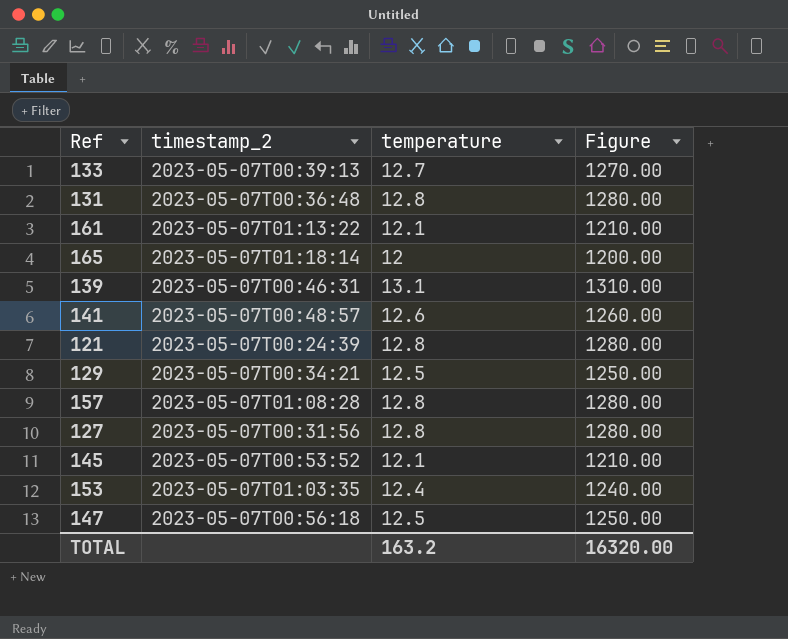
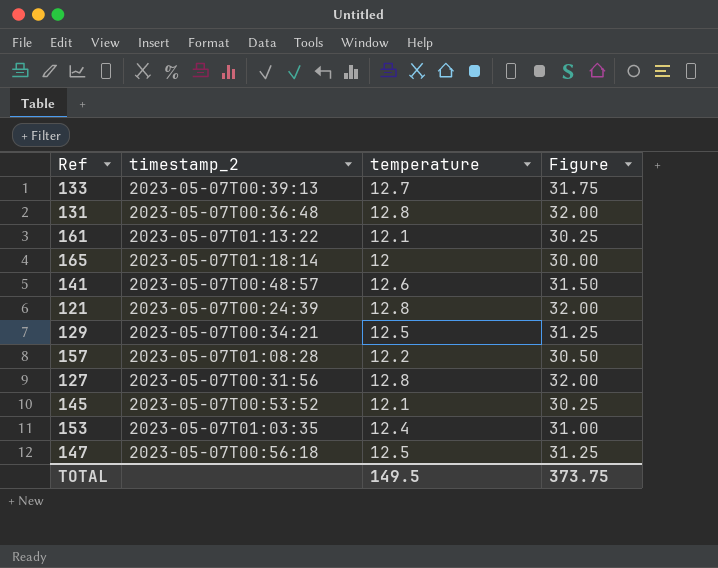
column Figure | formula: [temperature] * 100 -> [temperature] * 2.5
row 139: 2023-05-07T00:46:31 | 13.1 | 1310.00 -> none
157 | temperature: 12.8 -> 12.2
TOTAL | temperature: 163.2 -> 149.5
TOTAL | Figure: 16320.00 -> 373.75

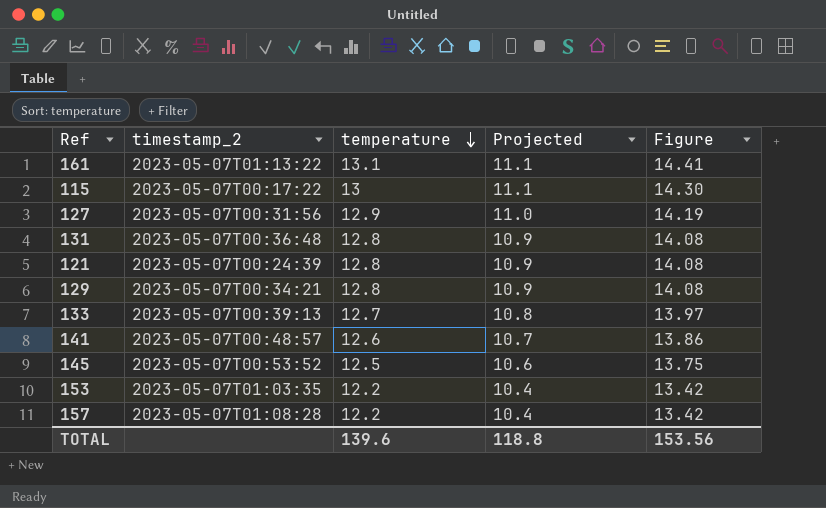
row order: none -> temperature descending
column Projected | formula: none -> [temperature] * 0.85
column Figure | formula: [temperature] * 2.5 -> [temperature] * 1.1
row 165: 2023-05-07T01:18:14 | 12 | 30.00 -> none
row 147: 2023-05-07T00:56:18 | 12.5 | 31.25 -> none
161 | temperature: 12.1 -> 13.1
row 115: none -> 2023-05-07T00:17:22 | 13 | 11.1 | 14.30
127 | temperature: 12.8 -> 12.9
129 | temperature: 12.5 -> 12.8
145 | temperature: 12.1 -> 12.5
153 | temperature: 12.4 -> 12.2
TOTAL | temperature: 149.5 -> 139.6
TOTAL | Figure: 373.75 -> 153.56

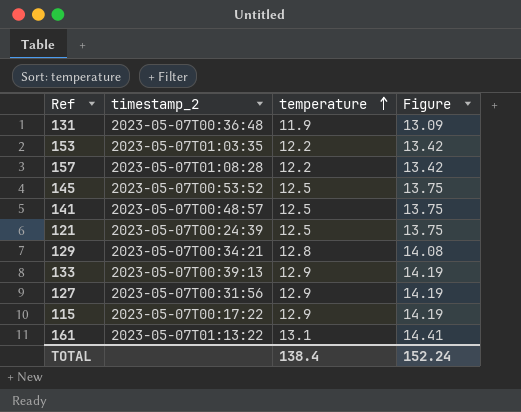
row order: temperature descending -> temperature ascending
column Projected | formula: [temperature] * 0.85 -> none
131 | temperature: 12.8 -> 11.9
131 | Figure: 14.08 -> 13.09
141 | temperature: 12.6 -> 12.5
141 | Figure: 13.86 -> 13.75
121 | temperature: 12.8 -> 12.5
121 | Figure: 14.08 -> 13.75
133 | temperature: 12.7 -> 12.9
133 | Figure: 13.97 -> 14.19
115 | temperature: 13 -> 12.9
115 | Figure: 14.30 -> 14.19
TOTAL | temperature: 139.6 -> 138.4
TOTAL | Figure: 153.56 -> 152.24

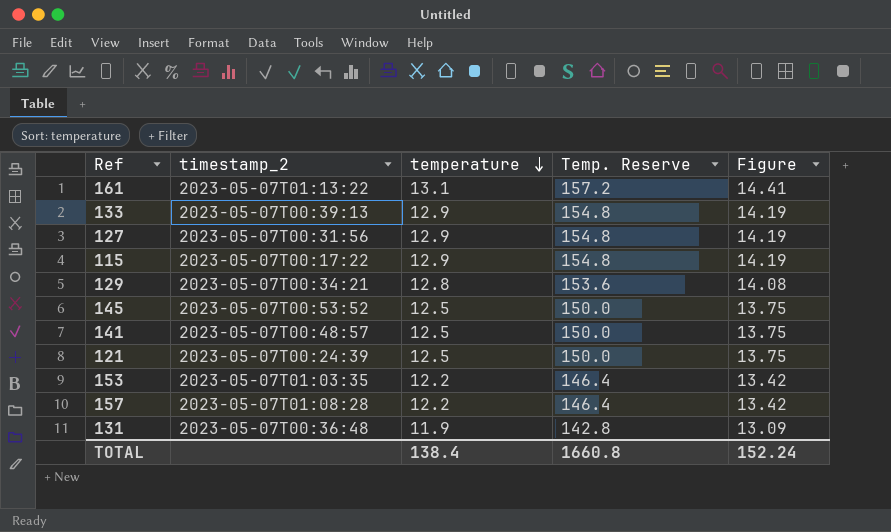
row order: temperature ascending -> temperature descending
column Temp. Reserve | formula: none -> [temperature] * 12

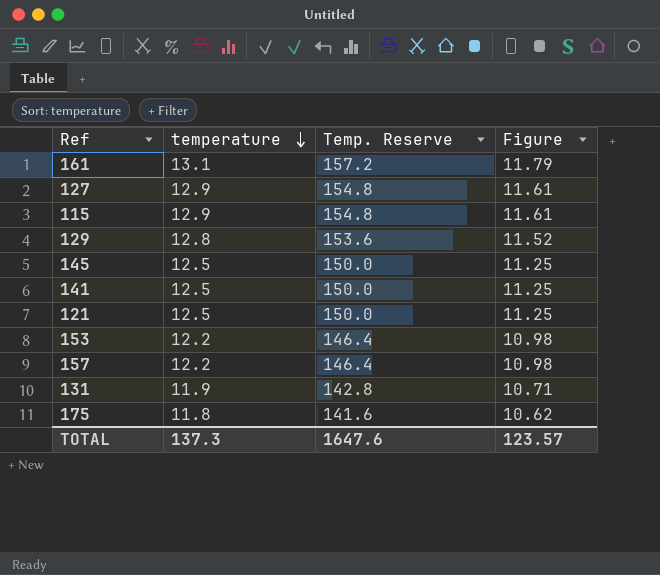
column timestamp_2 | position: 2 -> none
column Figure | formula: [temperature] * 1.1 -> [temperature] * 0.9
row 133: 2023-05-07T00:39:13 | 12.9 | 154.8 | 14.19 -> none
row 175: none -> 11.8 | 141.6 | 10.62
TOTAL | temperature: 138.4 -> 137.3
TOTAL | Temp. Reserve: 1660.8 -> 1647.6
TOTAL | Figure: 152.24 -> 123.57

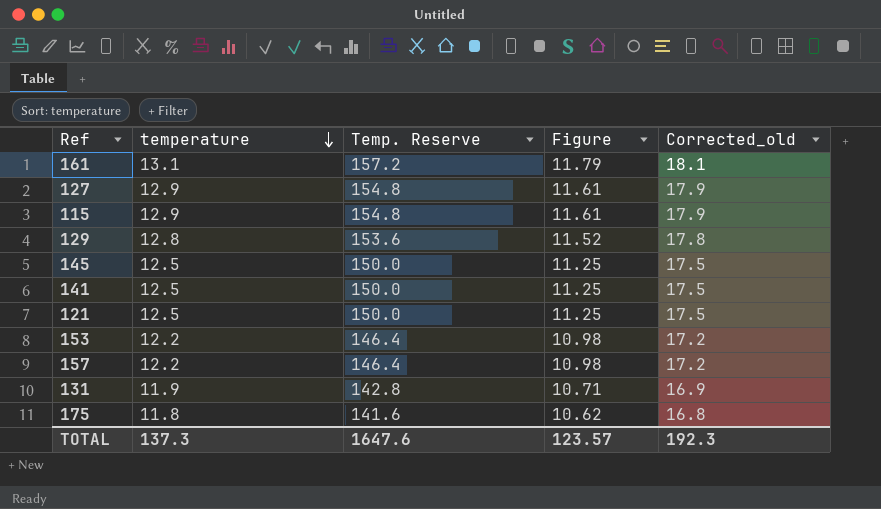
column Corrected_old | formula: none -> [temperature] + 5

